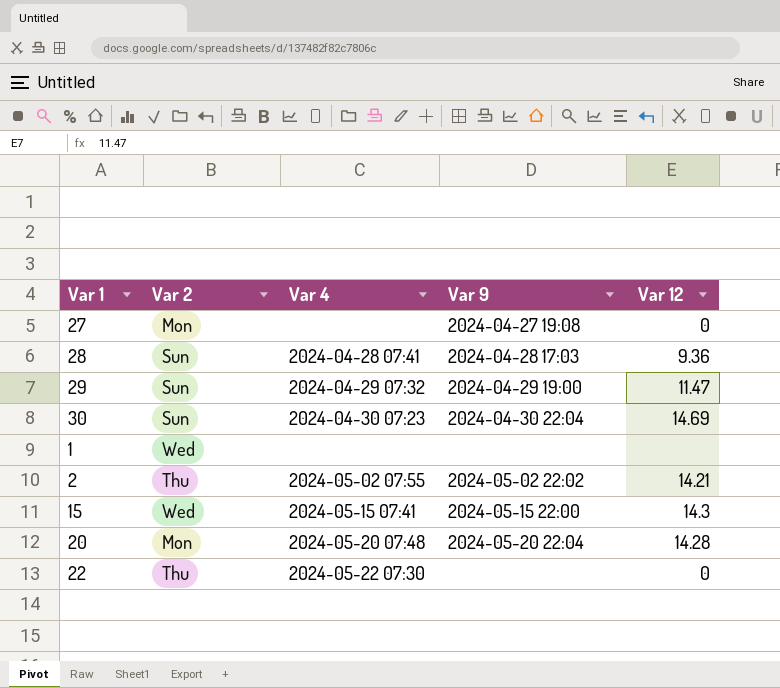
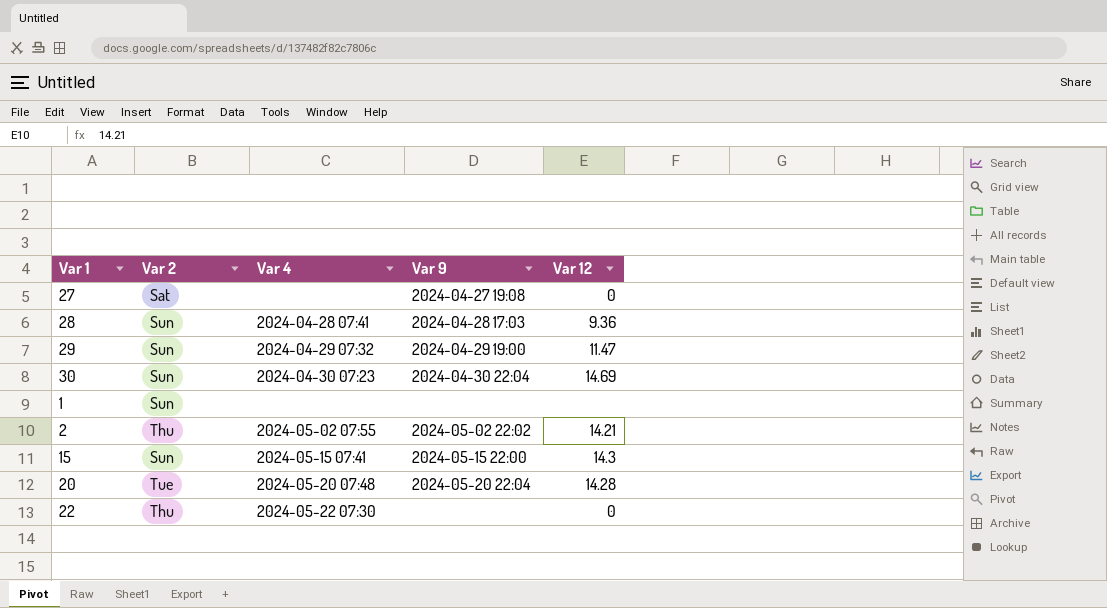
27 | Var 2: Mon -> Sat
1 | Var 2: Wed -> Sun
15 | Var 2: Wed -> Sun
20 | Var 2: Mon -> Tue

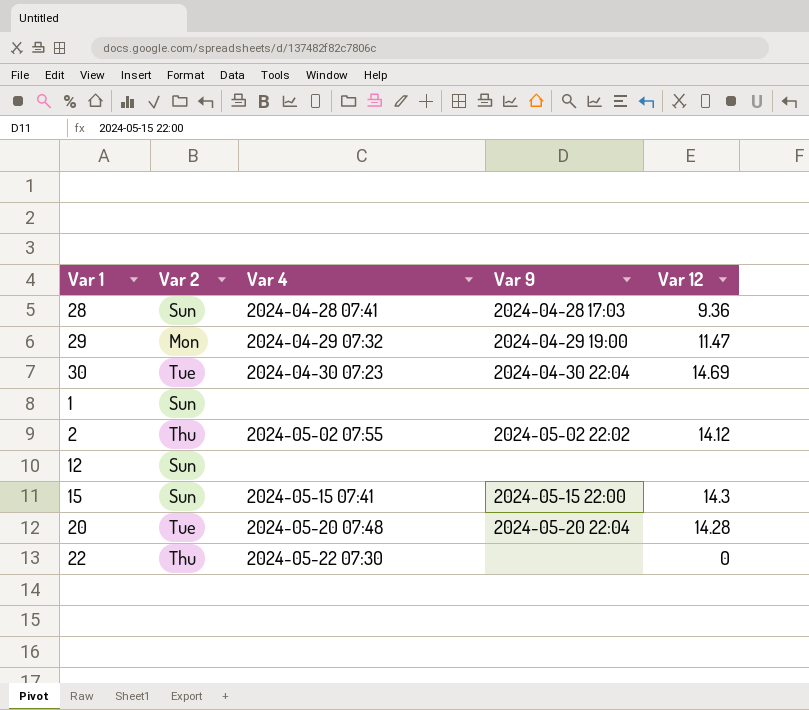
row 27: Sat | none | 2024-04-27 19:08 | 0 -> none
29 | Var 2: Sun -> Mon
30 | Var 2: Sun -> Tue
2 | Var 12: 14.21 -> 14.12
row 12: none -> Sun | none | none | none

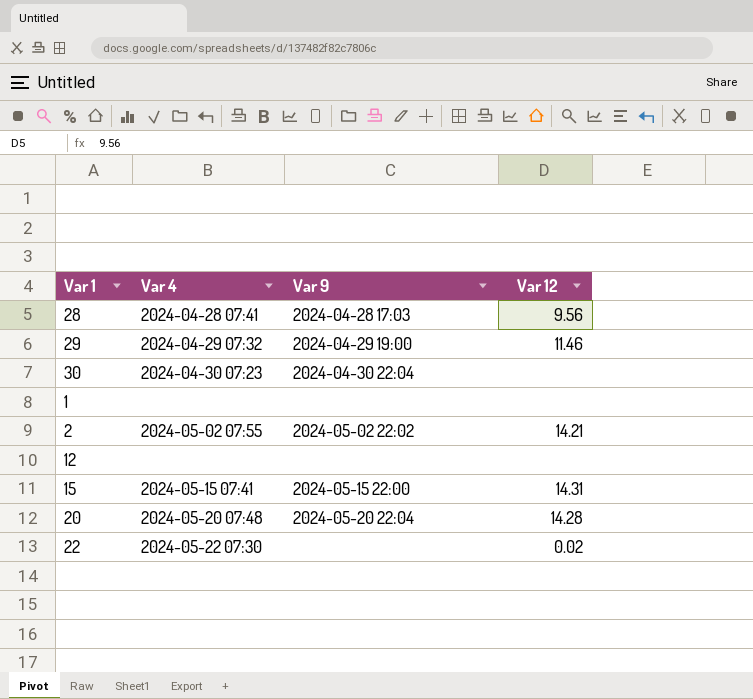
column Var 2 | position: 2 -> none
28 | Var 12: 9.36 -> 9.56
29 | Var 12: 11.47 -> 11.46
30 | Var 12: 14.69 -> none
2 | Var 12: 14.12 -> 14.21
15 | Var 12: 14.3 -> 14.31
22 | Var 12: 0 -> 0.02

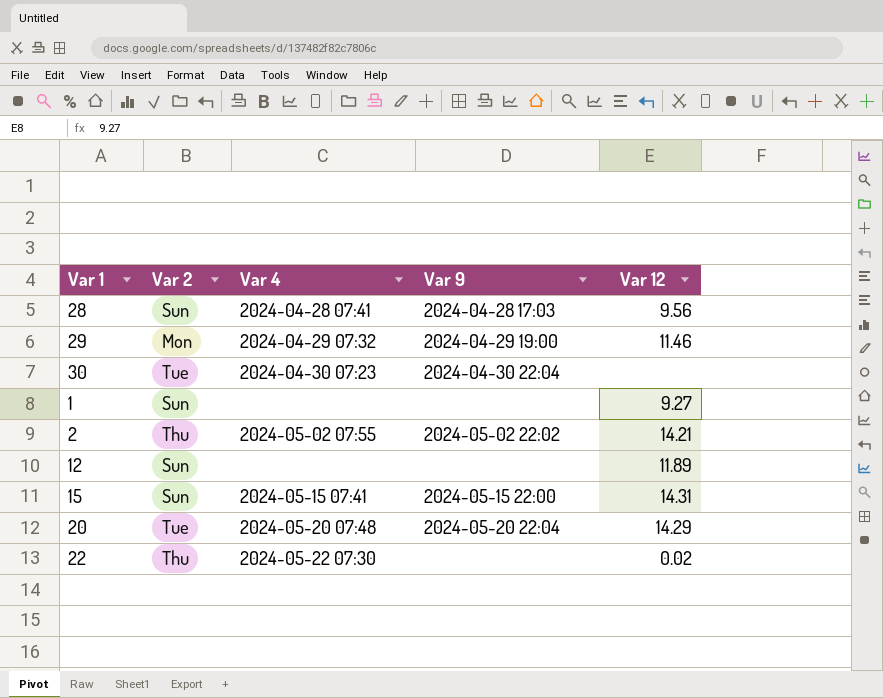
column Var 2 | position: none -> 2
1 | Var 12: none -> 9.27
12 | Var 12: none -> 11.89
20 | Var 12: 14.28 -> 14.29

